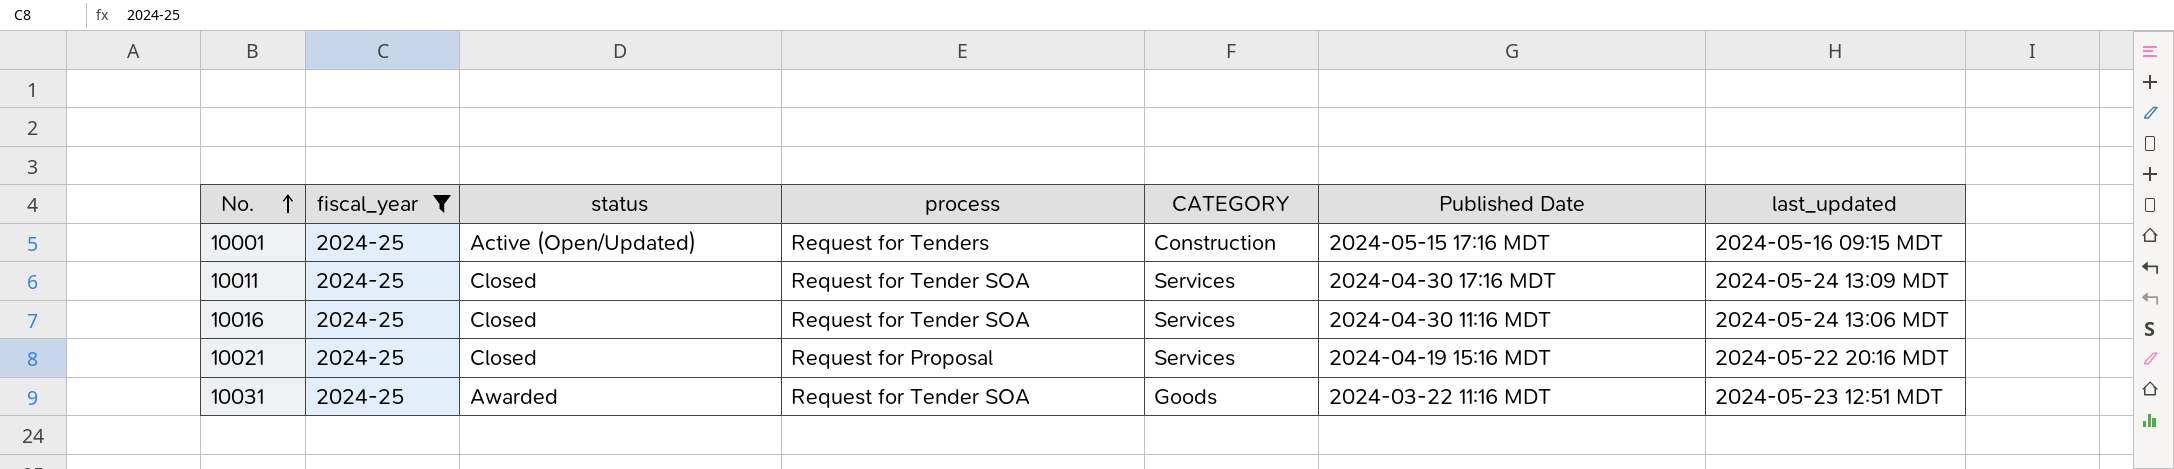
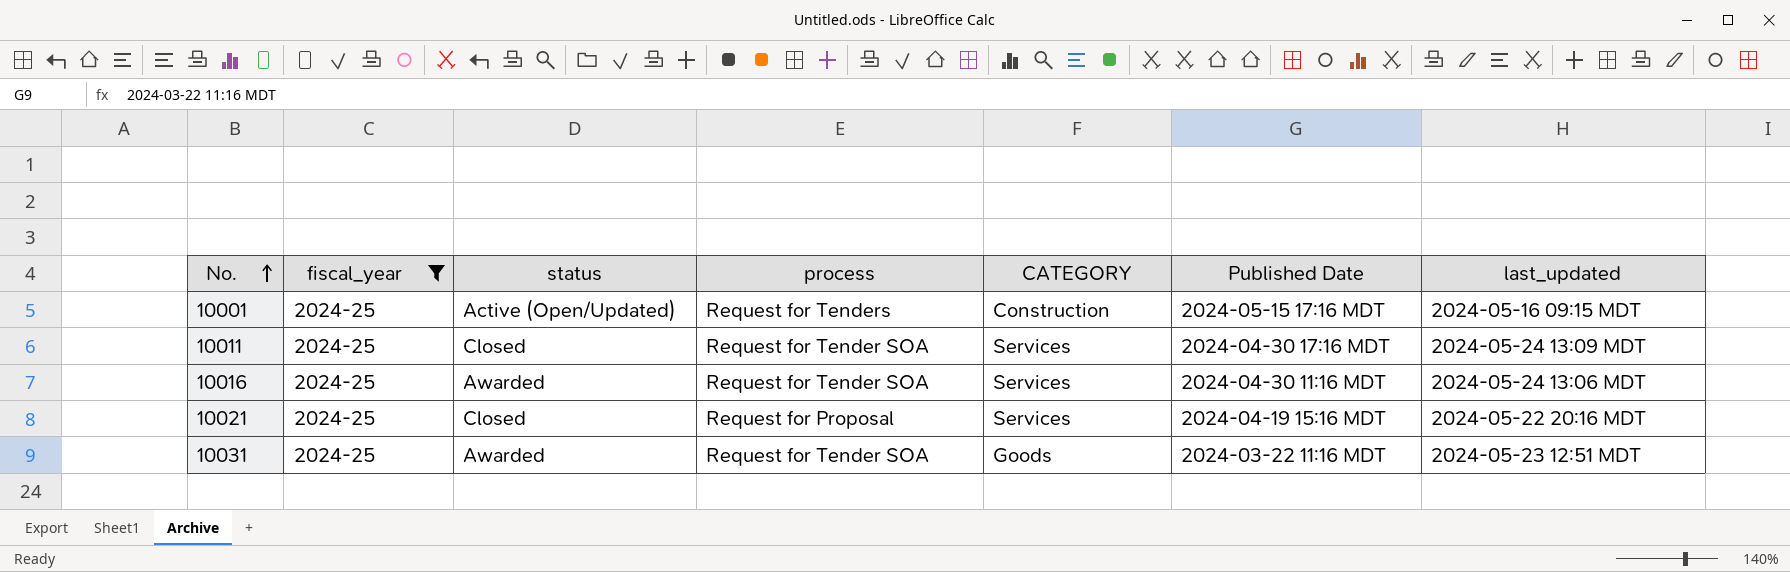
10016 | status: Closed -> Awarded

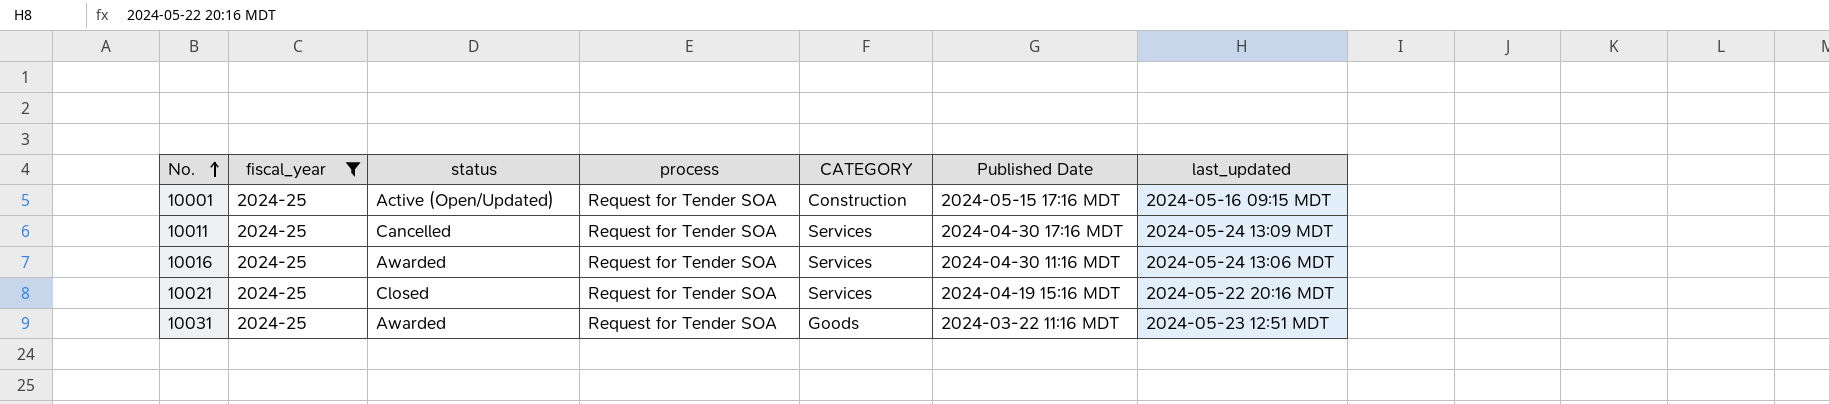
10001 | process: Request for Tenders -> Request for Tender SOA
10011 | status: Closed -> Cancelled
10021 | process: Request for Proposal -> Request for Tender SOA

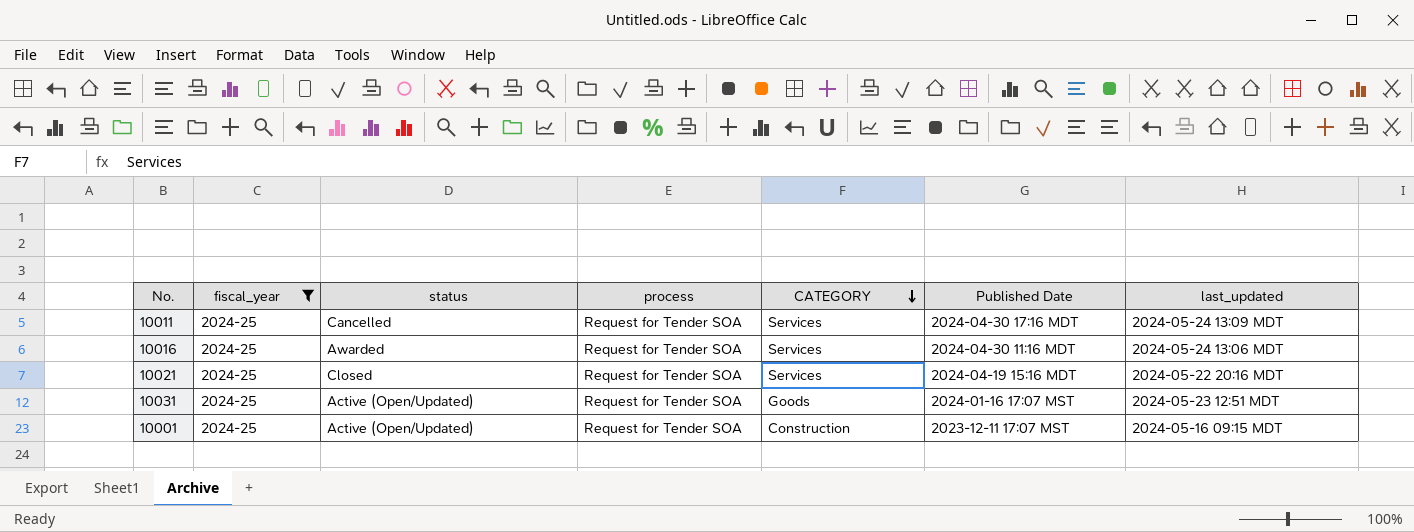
row order: No. ascending -> CATEGORY descending
10031 | status: Awarded -> Active (Open/Updated)
10031 | Published Date: 2024-03-22 11:16 MDT -> 2024-01-16 17:07 MST
10001 | Published Date: 2024-05-15 17:16 MDT -> 2023-12-11 17:07 MST

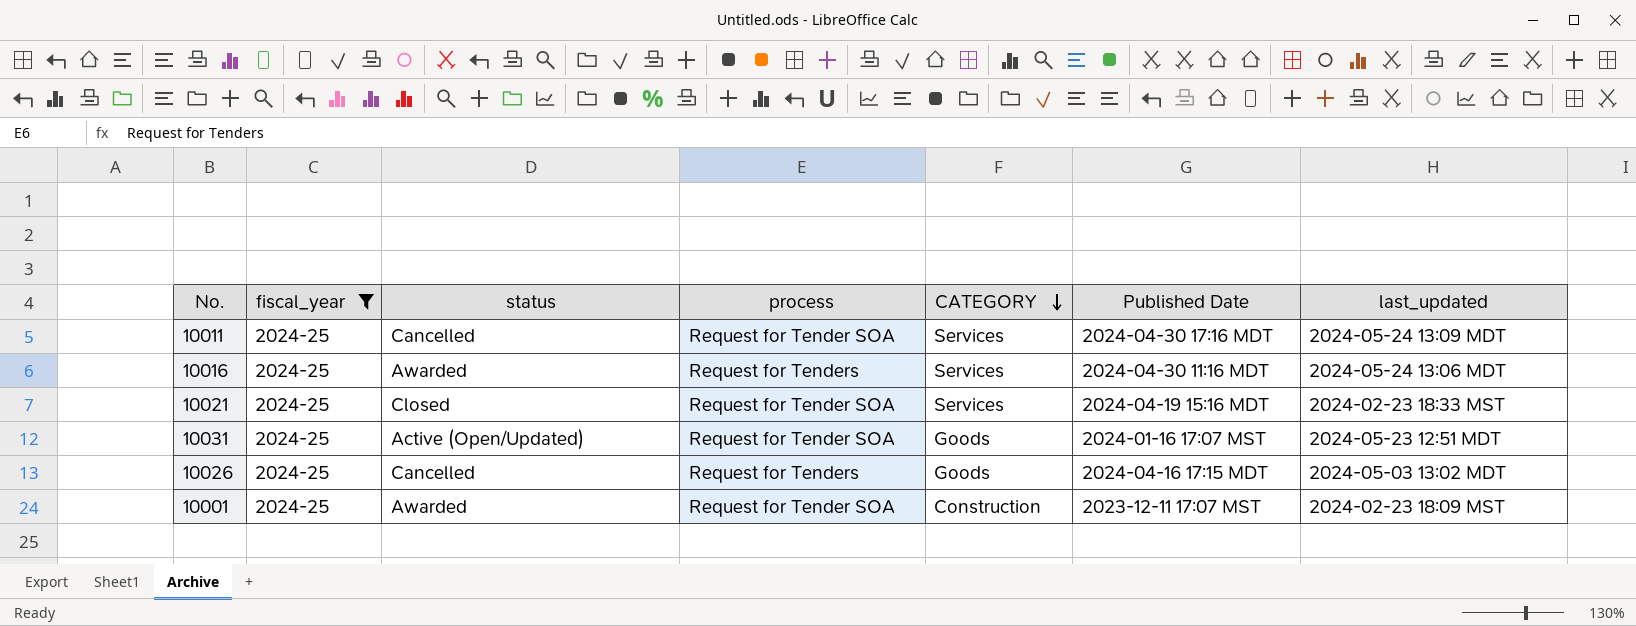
10016 | process: Request for Tender SOA -> Request for Tenders
10021 | last_updated: 2024-05-22 20:16 MDT -> 2024-02-23 18:33 MST
row 10026: none -> 2024-25 | Cancelled | Request for Tenders | Goods | 2024-04-16 17:15 MDT | 2024-05-03 13:02 MDT
10001 | status: Active (Open/Updated) -> Awarded
10001 | last_updated: 2024-05-16 09:15 MDT -> 2024-02-23 18:09 MST

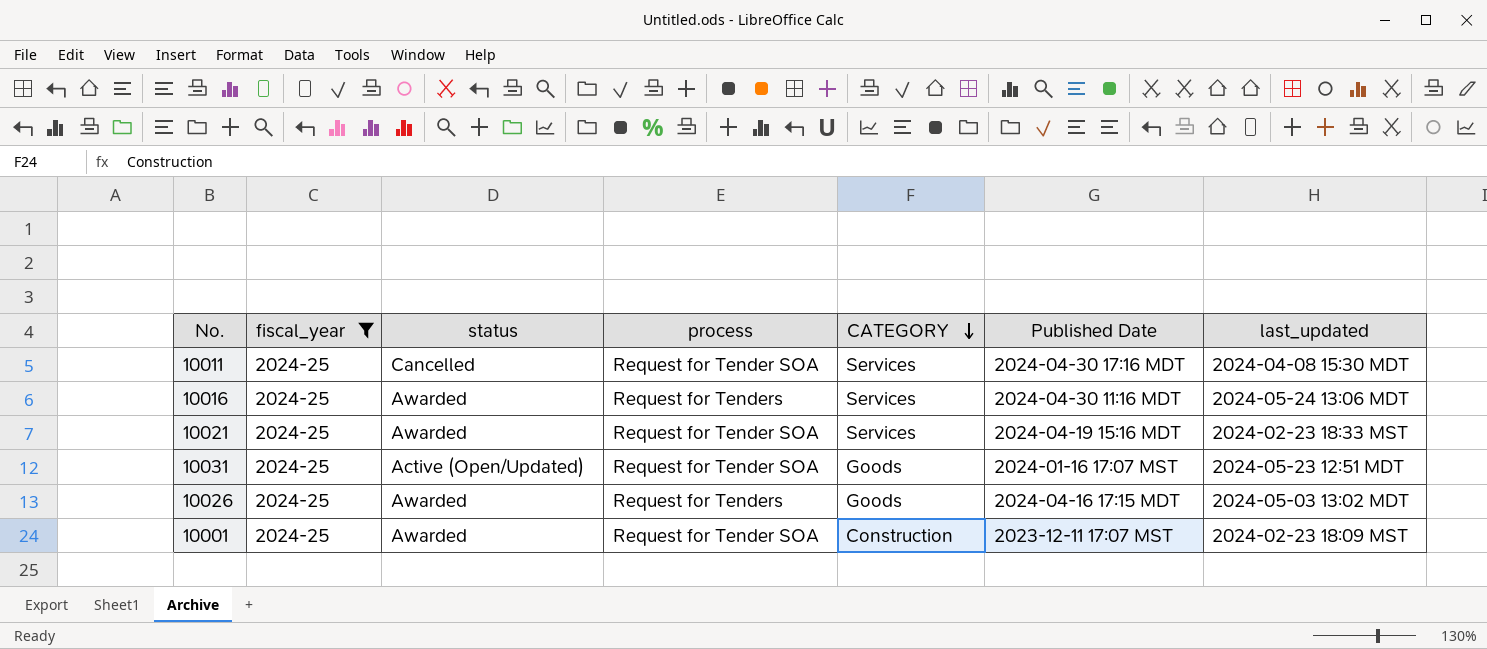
10011 | last_updated: 2024-05-24 13:09 MDT -> 2024-04-08 15:30 MDT
10021 | status: Closed -> Awarded
10026 | status: Cancelled -> Awarded

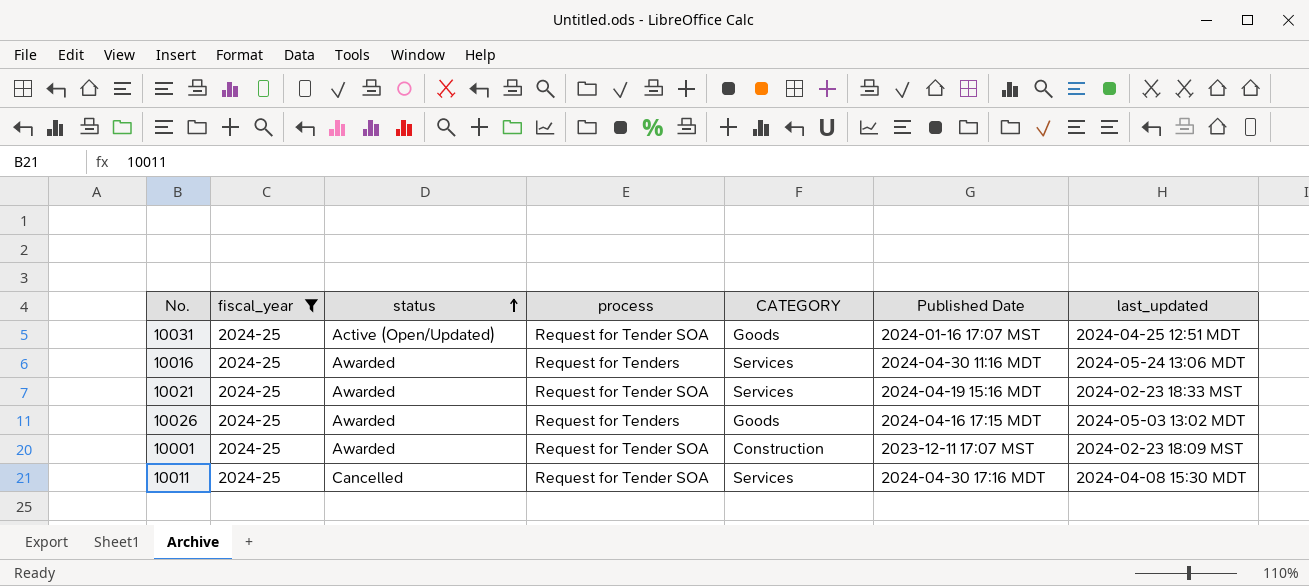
row order: CATEGORY descending -> status ascending
10031 | last_updated: 2024-05-23 12:51 MDT -> 2024-04-25 12:51 MDT

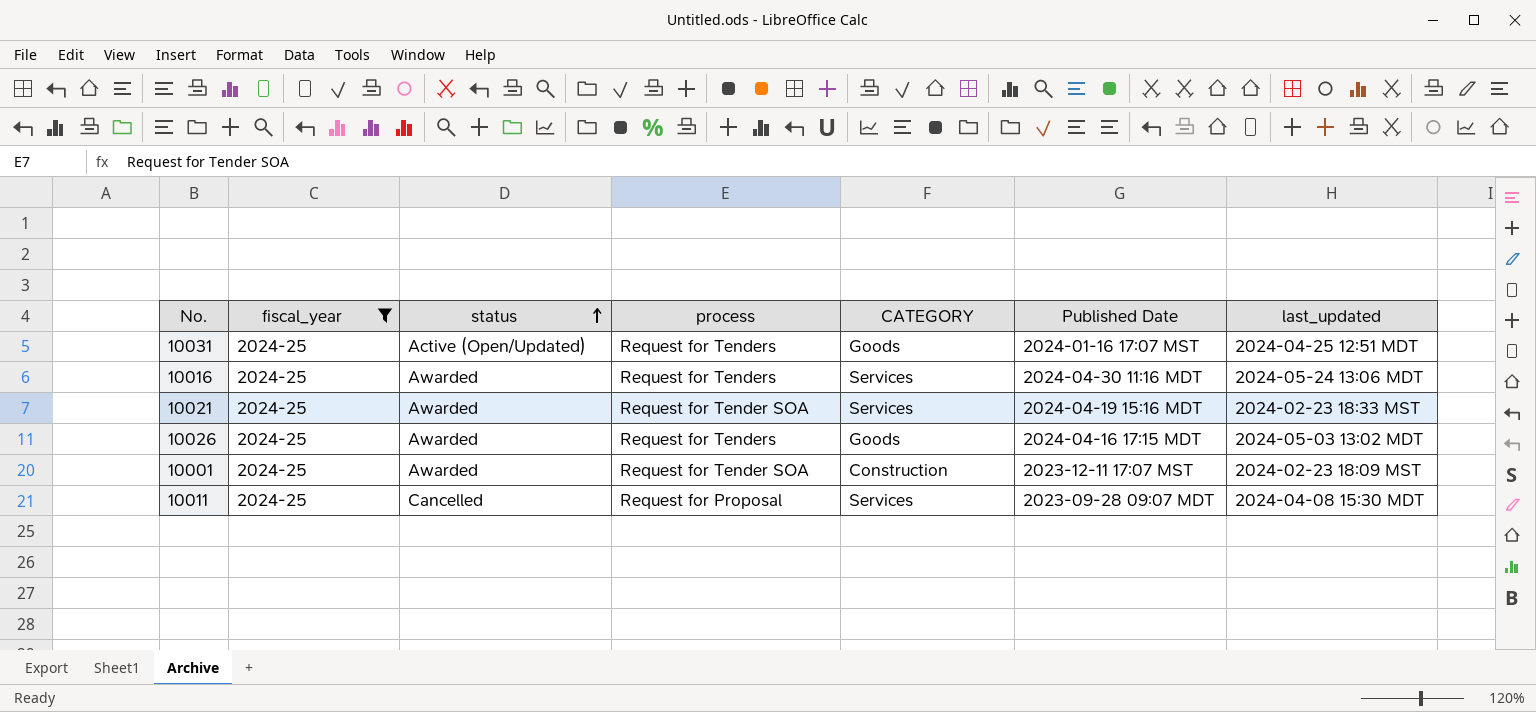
10031 | process: Request for Tender SOA -> Request for Tenders
10011 | process: Request for Tender SOA -> Request for Proposal
10011 | Published Date: 2024-04-30 17:16 MDT -> 2023-09-28 09:07 MDT

